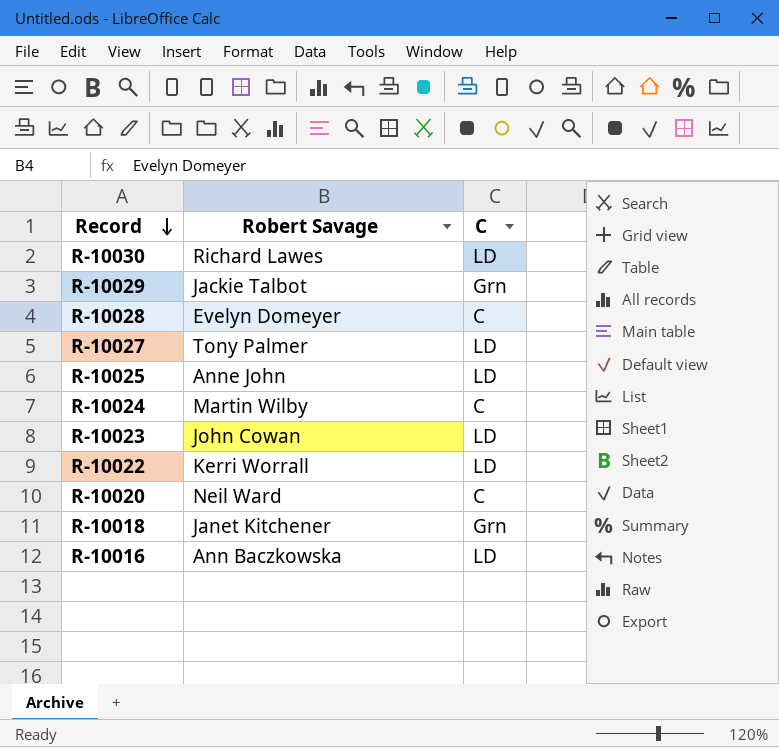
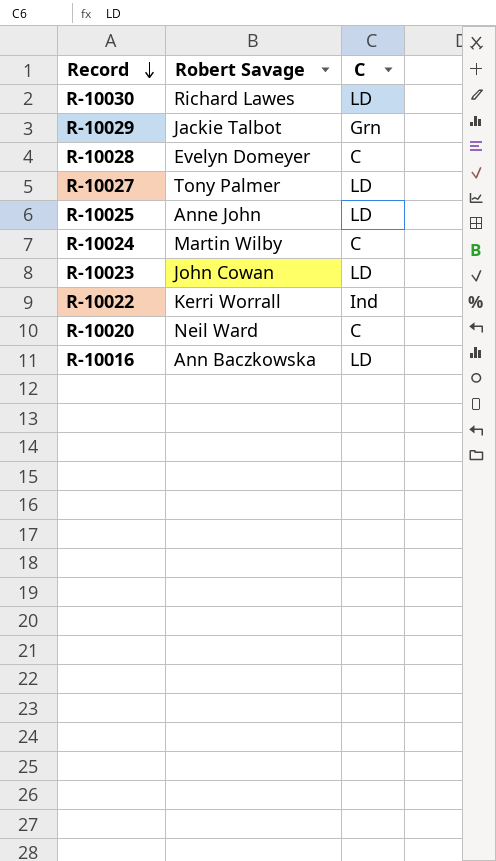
row R-10018: Janet Kitchener | Grn -> none
R-10022 | C: LD -> Ind

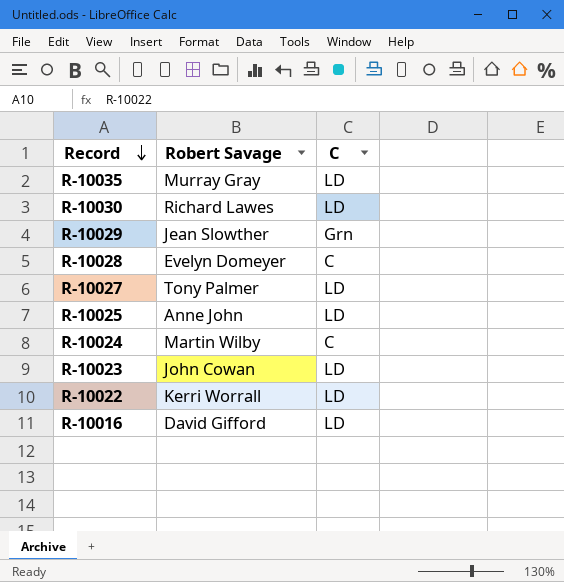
row R-10020: Neil Ward | C -> none
row R-10035: none -> Murray Gray | LD
R-10029 | Robert Savage: Jackie Talbot -> Jean Slowther
R-10022 | C: Ind -> LD
R-10016 | Robert Savage: Ann Baczkowska -> David Gifford

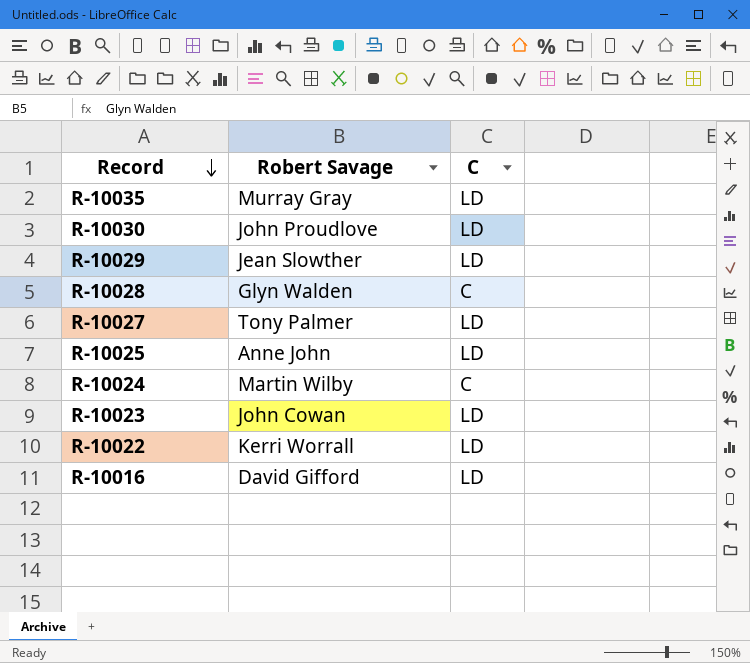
R-10030 | Robert Savage: Richard Lawes -> John Proudlove
R-10029 | C: Grn -> LD
R-10028 | Robert Savage: Evelyn Domeyer -> Glyn Walden

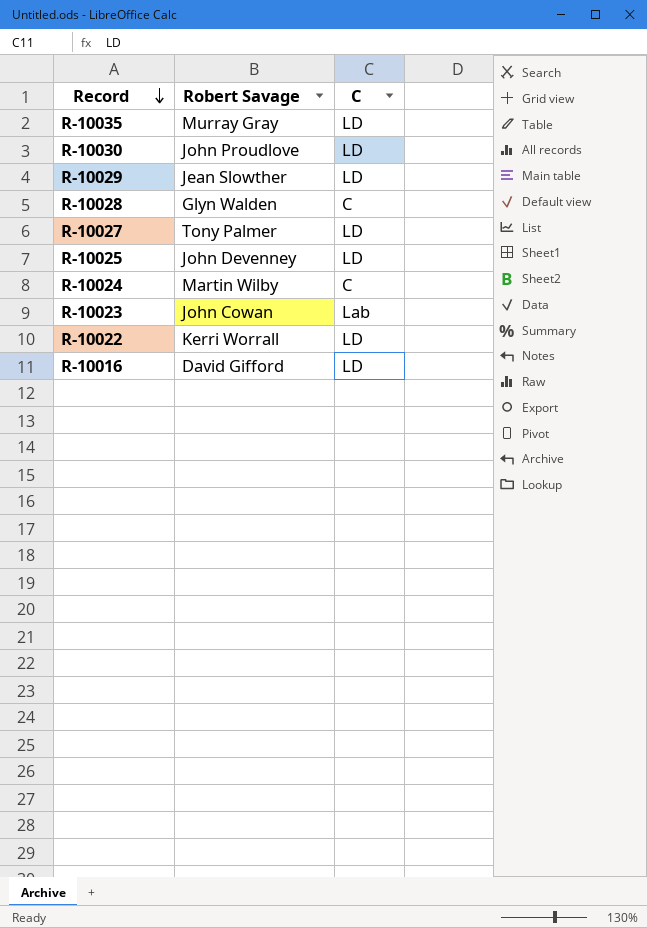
R-10025 | Robert Savage: Anne John -> John Devenney
R-10023 | C: LD -> Lab

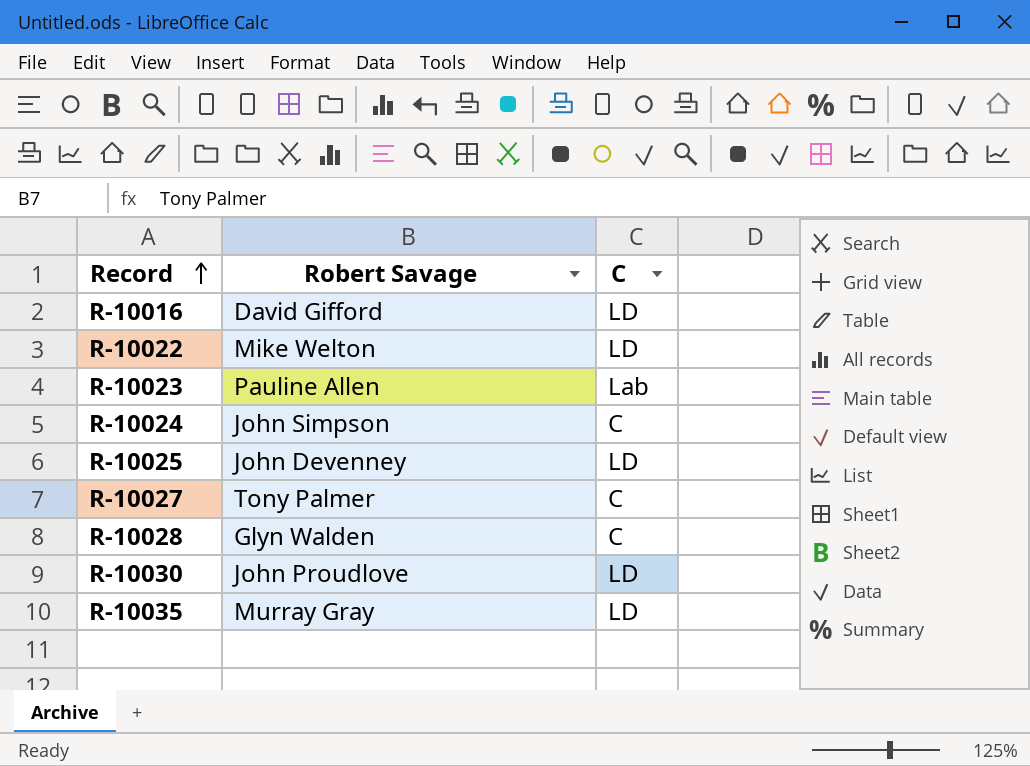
row order: Record descending -> Record ascending
row R-10029: Jean Slowther | LD -> none
R-10022 | Robert Savage: Kerri Worrall -> Mike Welton
R-10023 | Robert Savage: John Cowan -> Pauline Allen
R-10024 | Robert Savage: Martin Wilby -> John Simpson
R-10027 | C: LD -> C

